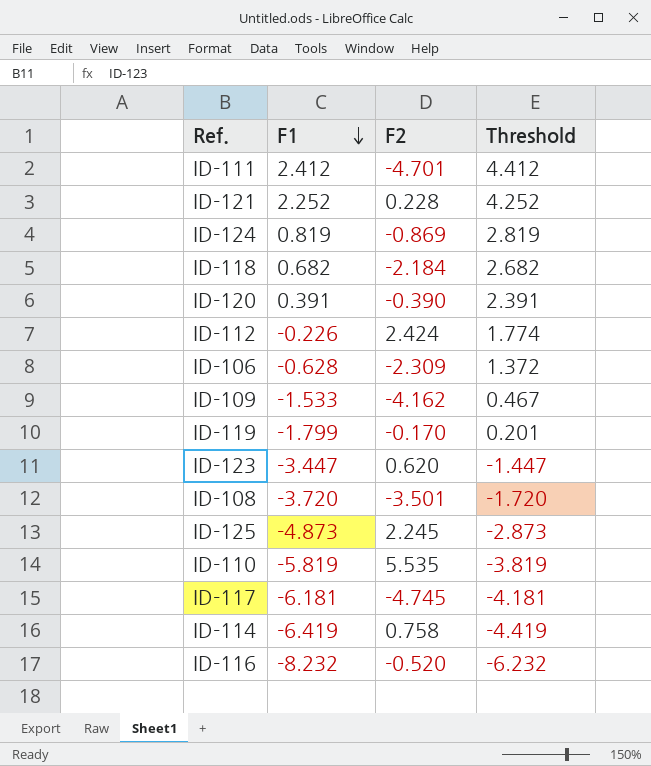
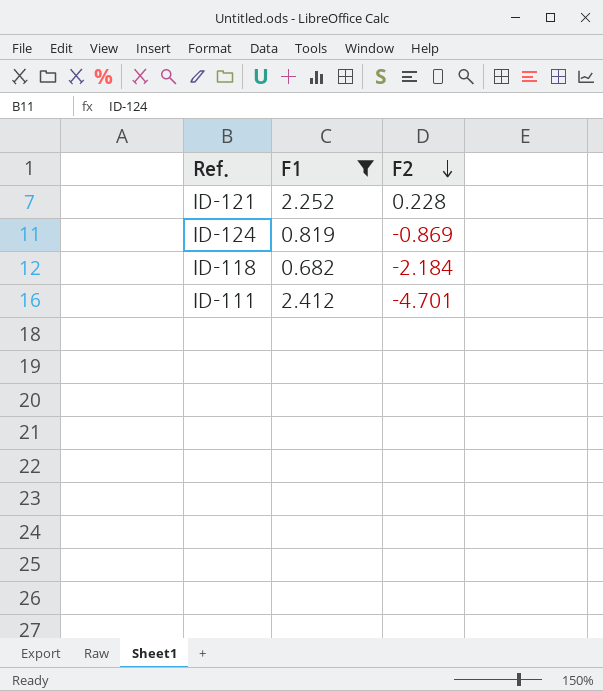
filter: none -> F1 >= 0.682
row order: F1 descending -> F2 descending
column Threshold | formula: [F1] + 2 -> none

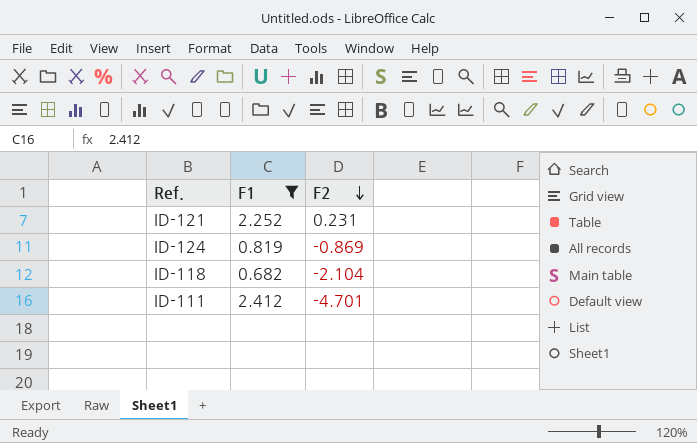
ID-121 | F2: 0.228 -> 0.231
ID-118 | F2: -2.184 -> -2.104

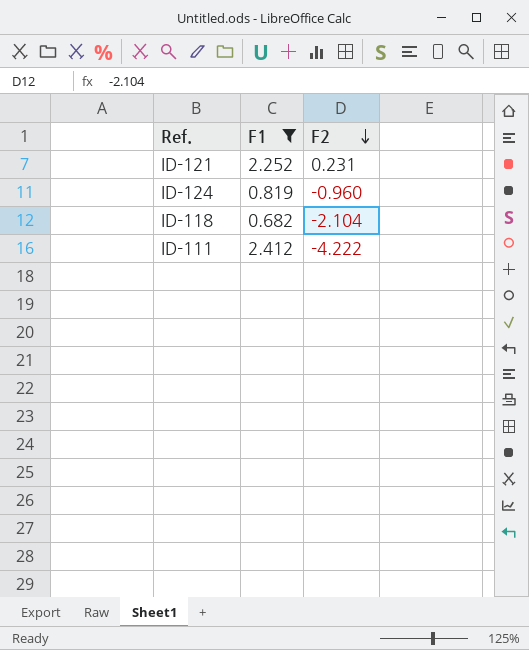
ID-124 | F2: -0.869 -> -0.960
ID-111 | F2: -4.701 -> -4.222

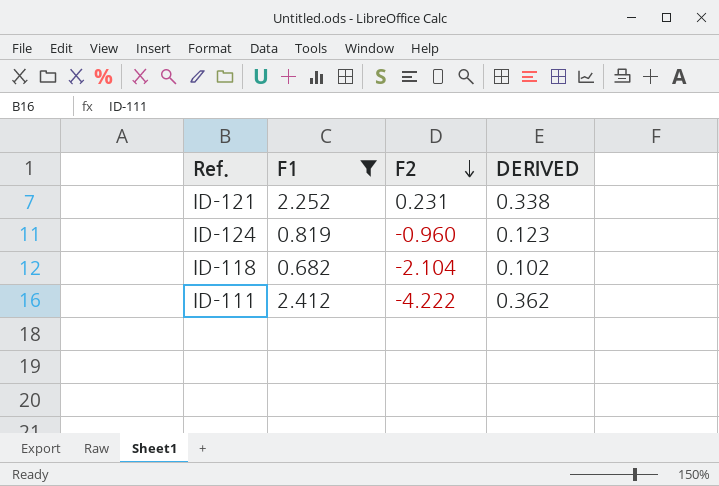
column DERIVED | formula: none -> [F1] * 0.15

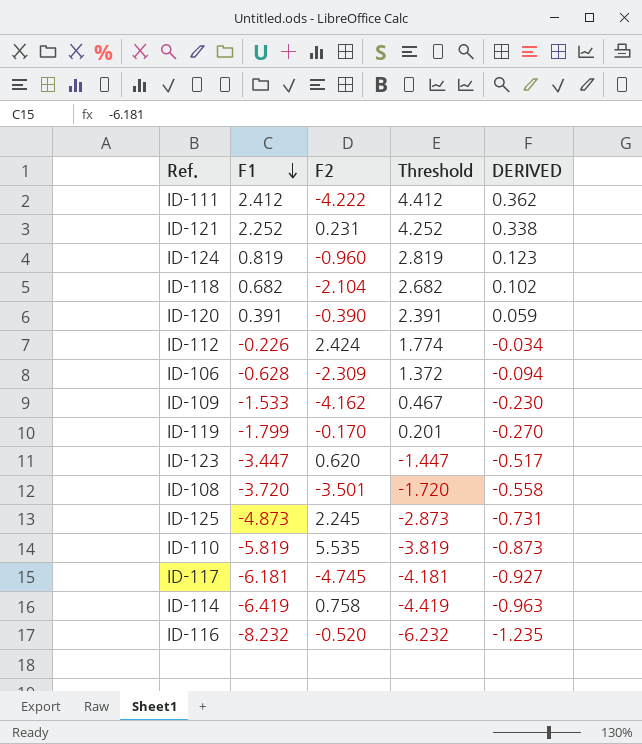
filter: F1 >= 0.682 -> none
row order: F2 descending -> F1 descending
column Threshold | formula: none -> [F1] + 2

